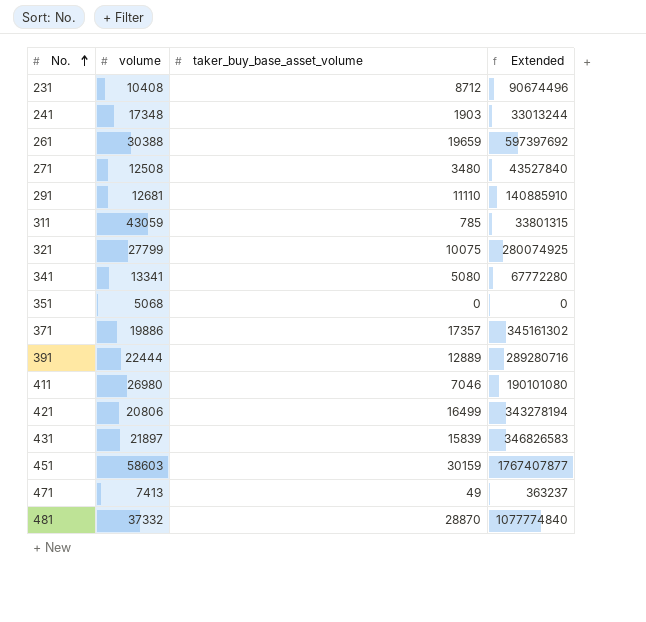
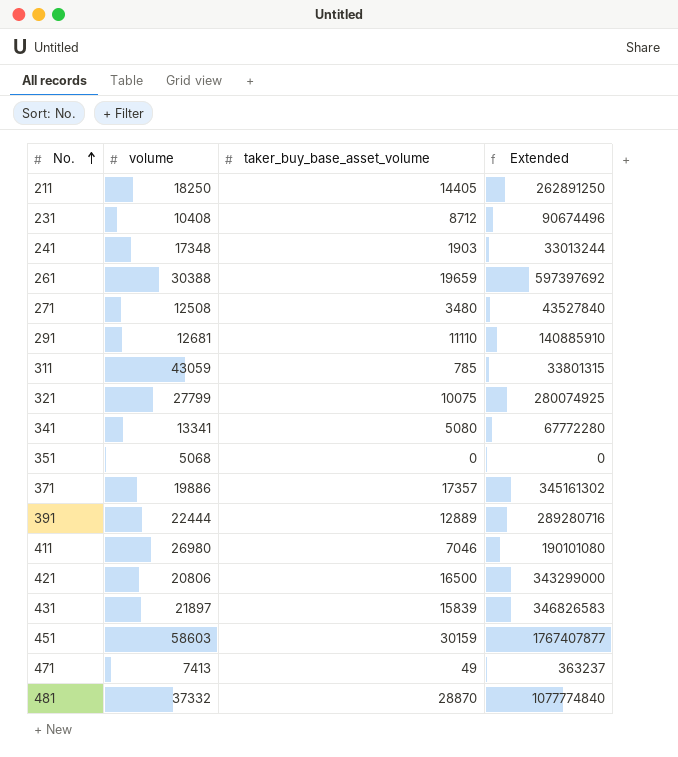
row 211: none -> 18250 | 14405 | 262891250
421 | taker_buy_base_asset_volume: 16499 -> 16500
421 | Extended: 343278194 -> 343299000

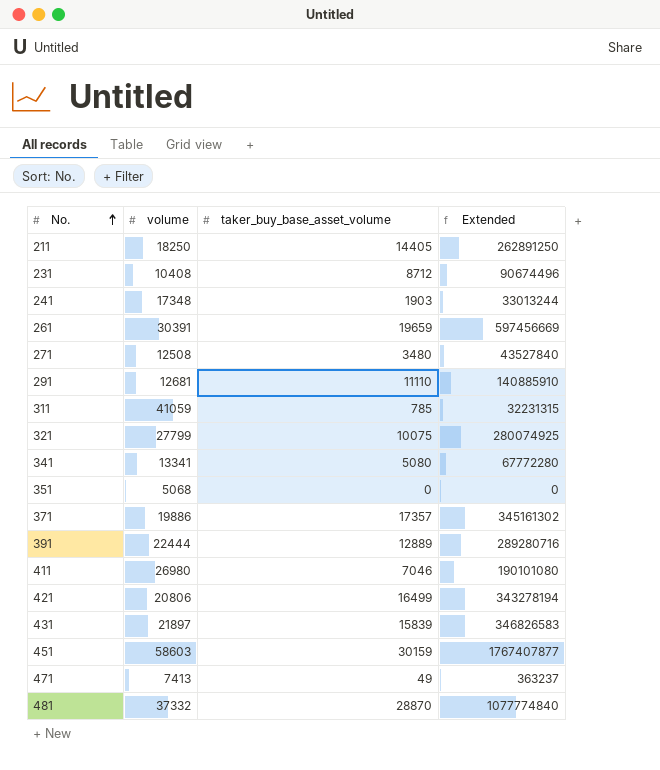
261 | volume: 30388 -> 30391
261 | Extended: 597397692 -> 597456669
311 | volume: 43059 -> 41059
311 | Extended: 33801315 -> 32231315
421 | taker_buy_base_asset_volume: 16500 -> 16499
421 | Extended: 343299000 -> 343278194

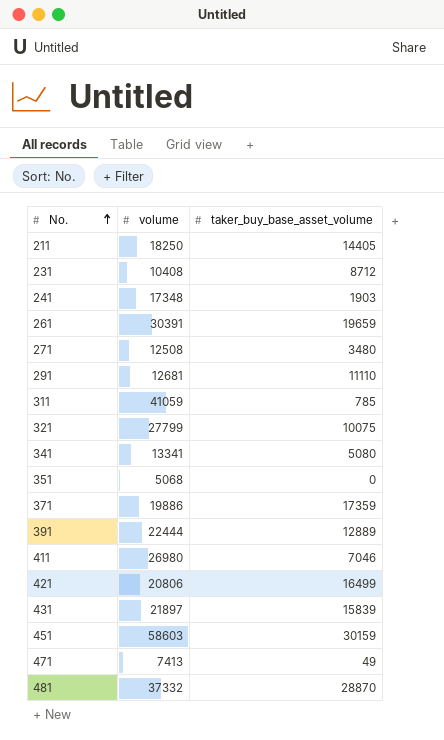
column Extended | formula: [volume] * [taker_buy_base_asset_volume] -> none
371 | taker_buy_base_asset_volume: 17357 -> 17359

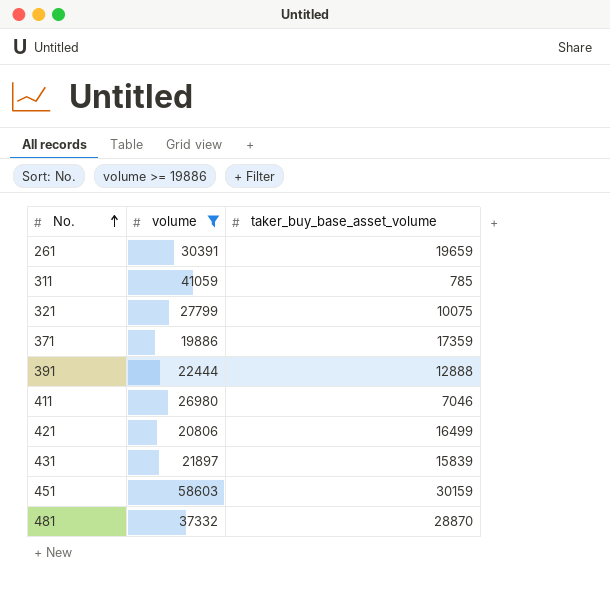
filter: none -> volume >= 19886
391 | taker_buy_base_asset_volume: 12889 -> 12888

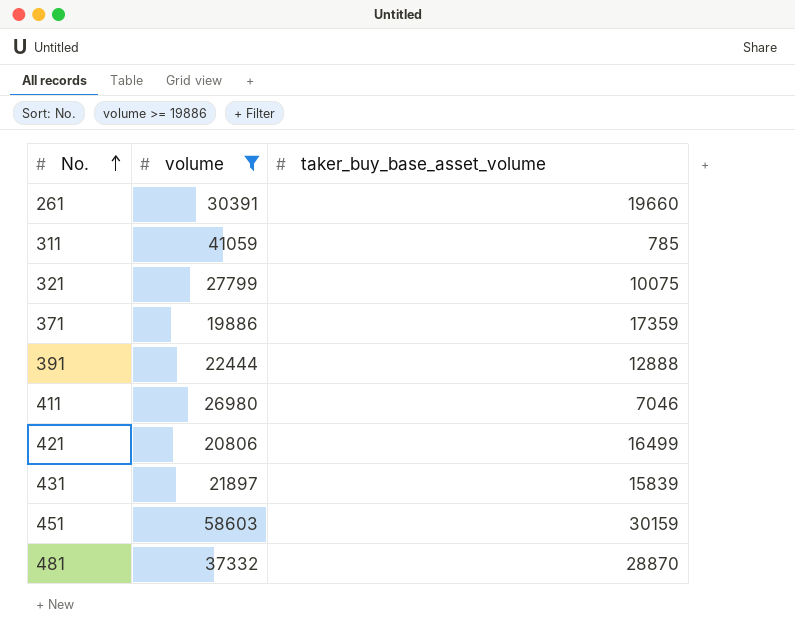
261 | taker_buy_base_asset_volume: 19659 -> 19660

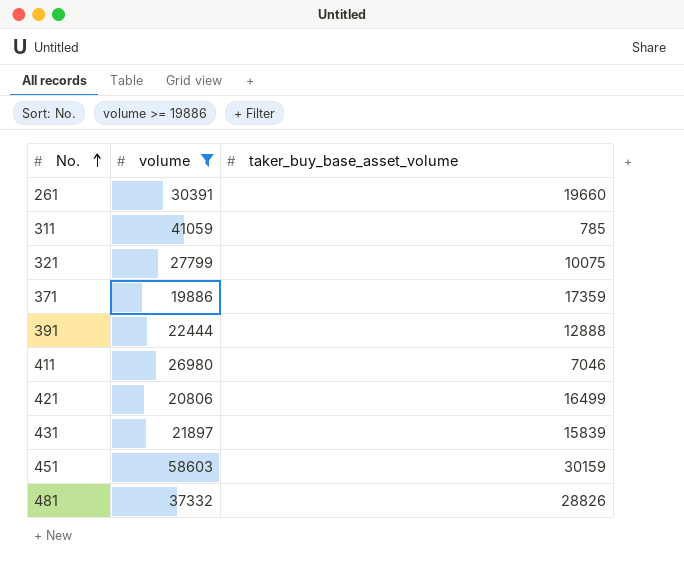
481 | taker_buy_base_asset_volume: 28870 -> 28826

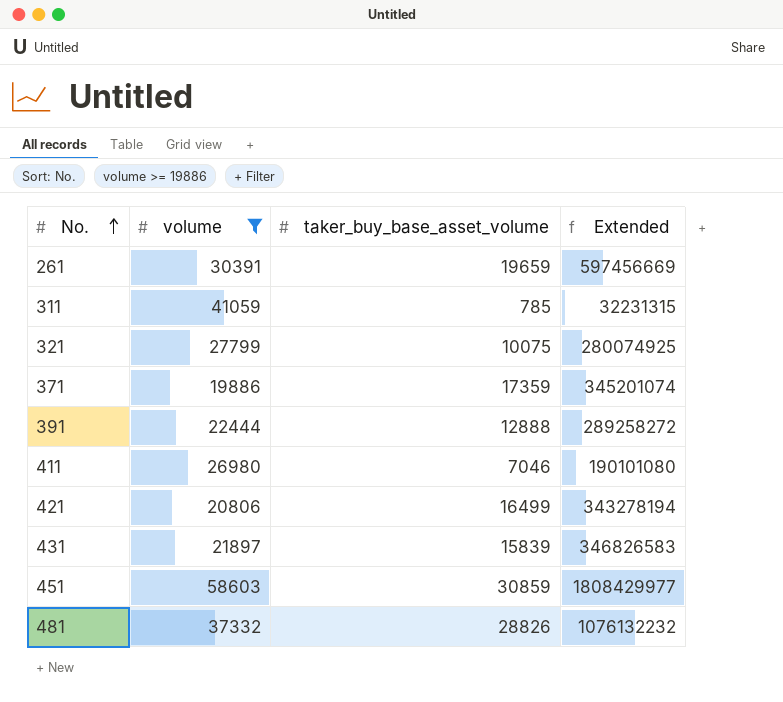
column Extended | formula: none -> [volume] * [taker_buy_base_asset_volume]
261 | taker_buy_base_asset_volume: 19660 -> 19659
451 | taker_buy_base_asset_volume: 30159 -> 30859

